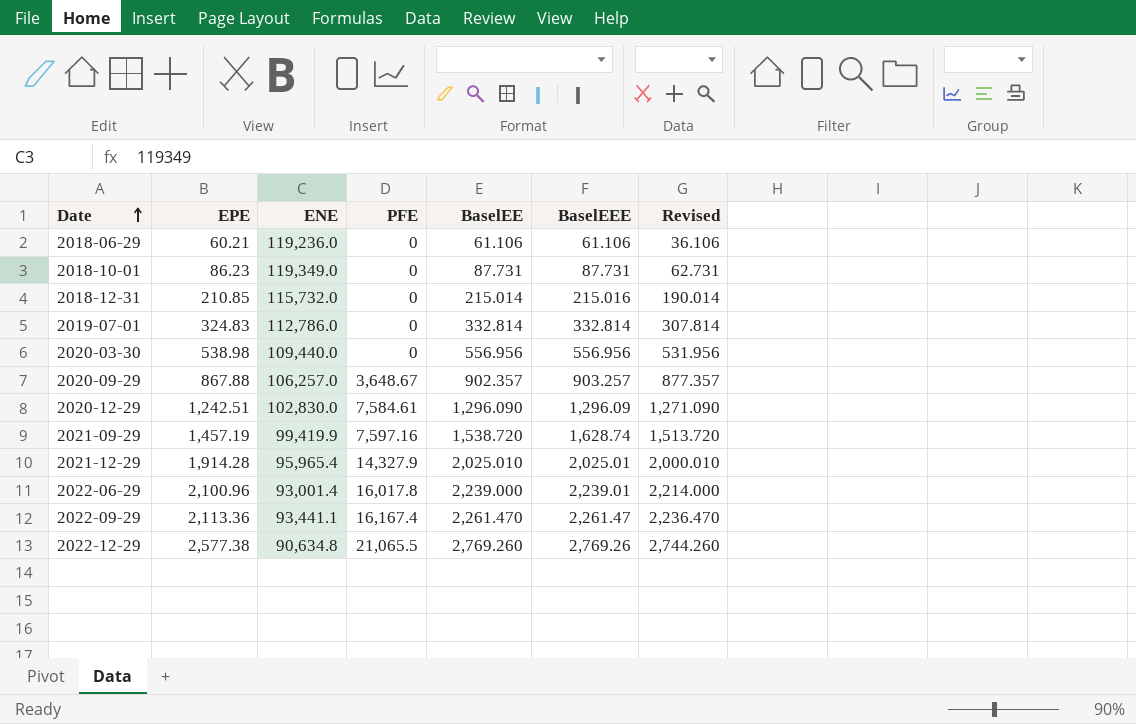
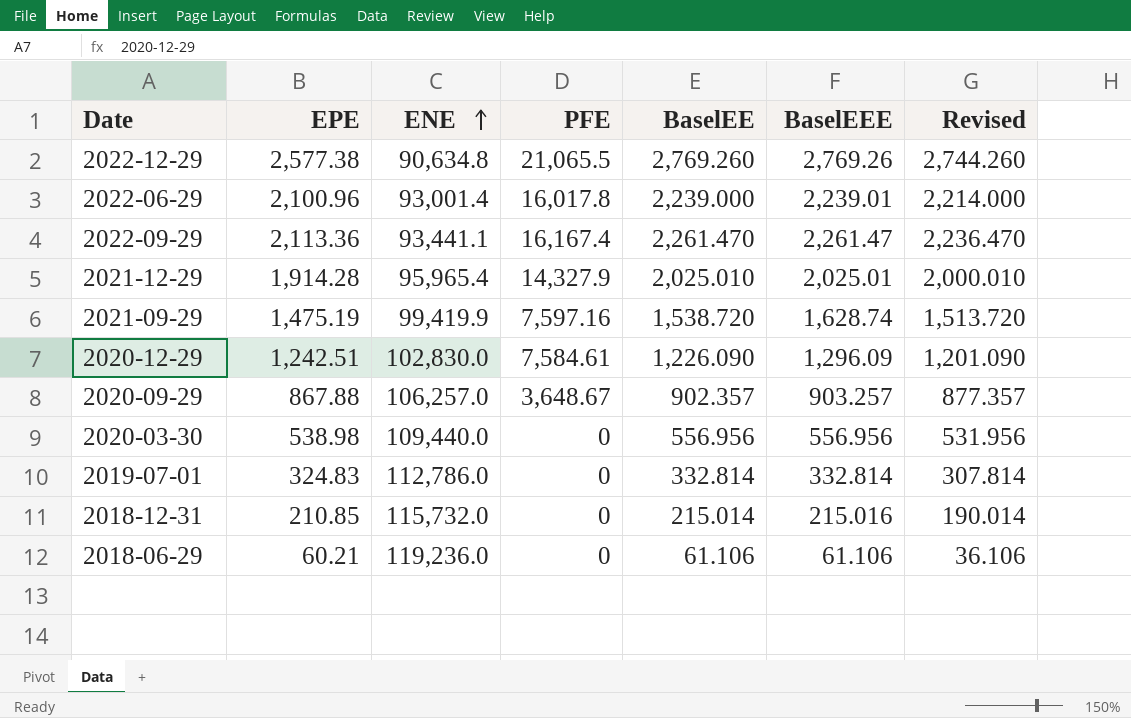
row order: Date ascending -> ENE ascending
row 2018-10-01: 86.23 | 119,349.0 | 0 | 87.731 | 87.731 | 62.731 -> none
2021-09-29 | EPE: 1,457.19 -> 1,475.19
2020-12-29 | BaselEE: 1,296.090 -> 1,226.090
2020-12-29 | Revised: 1,271.090 -> 1,201.090

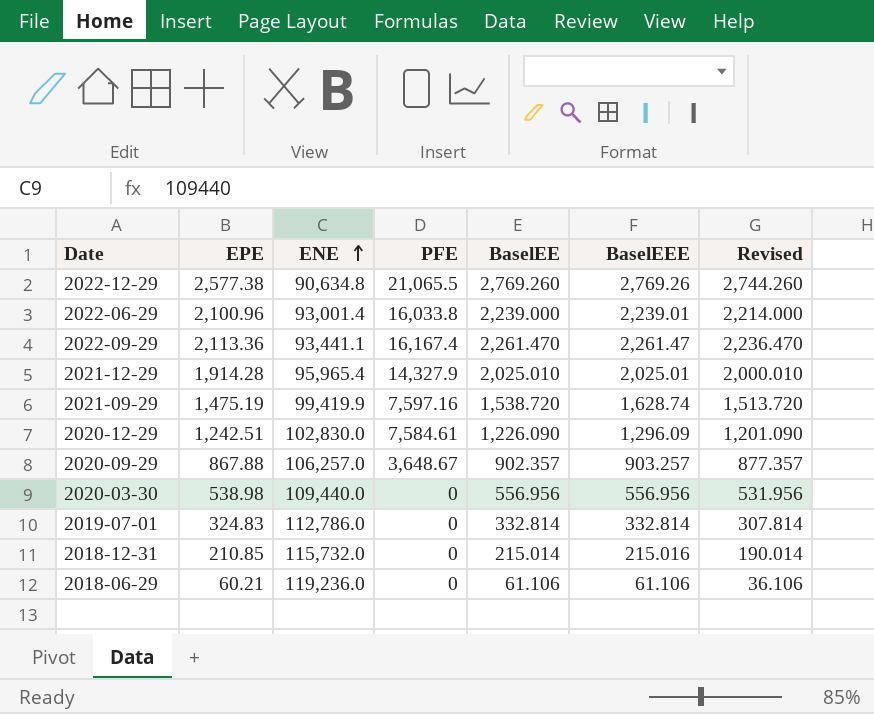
2022-06-29 | PFE: 16,017.8 -> 16,033.8

